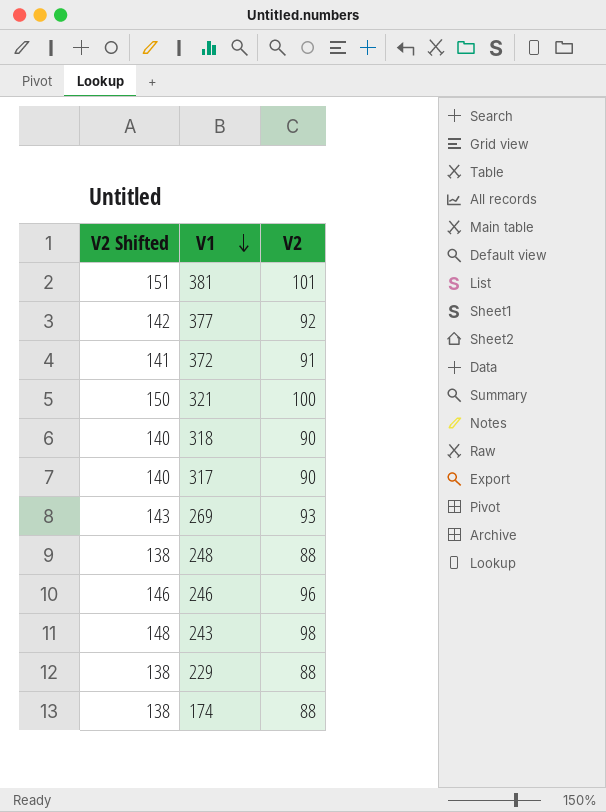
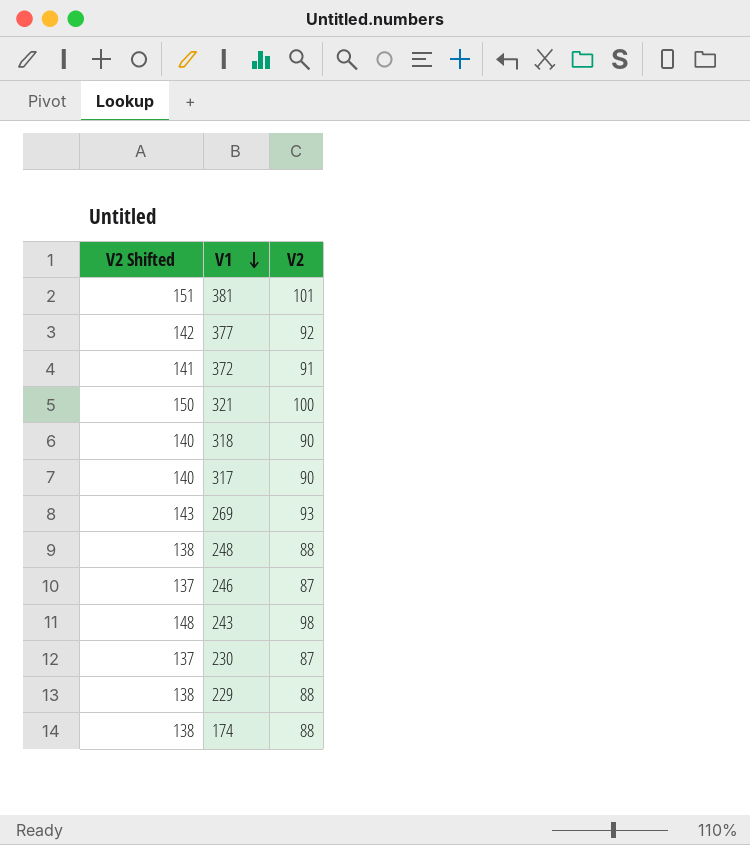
246 | V2 Shifted: 146 -> 137
246 | V2: 96 -> 87
row 230: none -> 137 | 87

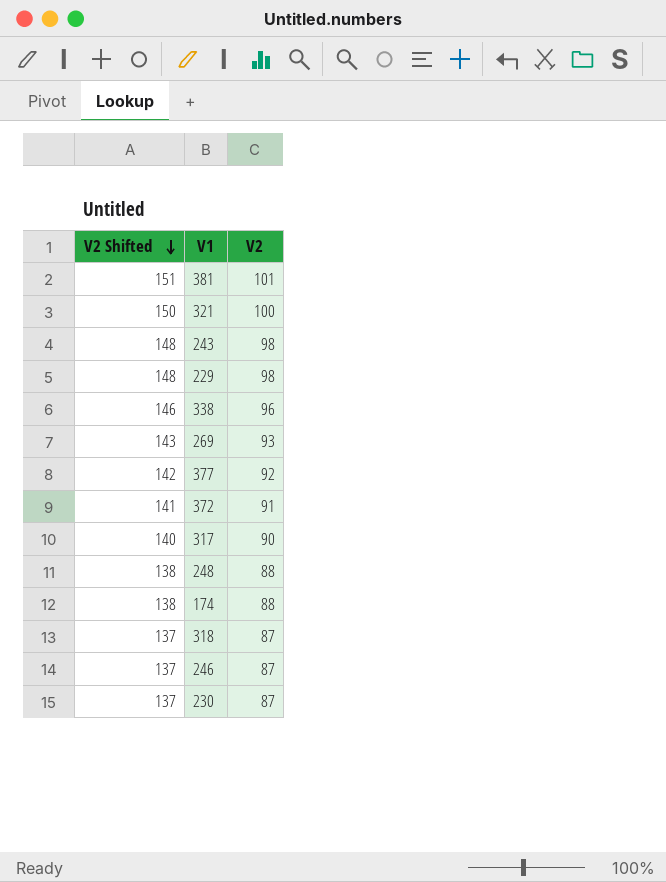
row order: V1 descending -> V2 Shifted descending
229 | V2 Shifted: 138 -> 148
229 | V2: 88 -> 98
row 338: none -> 146 | 96
318 | V2 Shifted: 140 -> 137
318 | V2: 90 -> 87

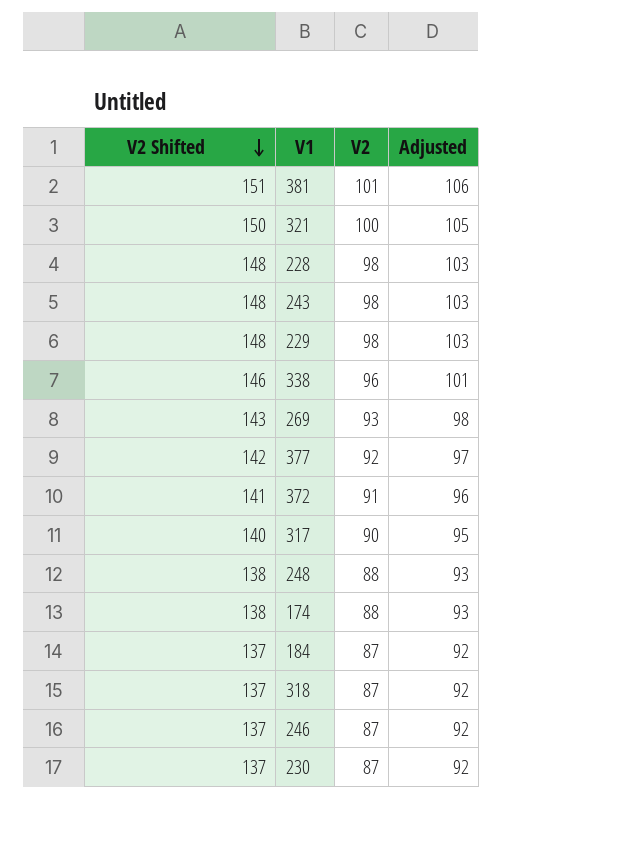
column Adjusted | formula: none -> [V2] + 5
row 228: none -> 148 | 98 | 103
row 184: none -> 137 | 87 | 92

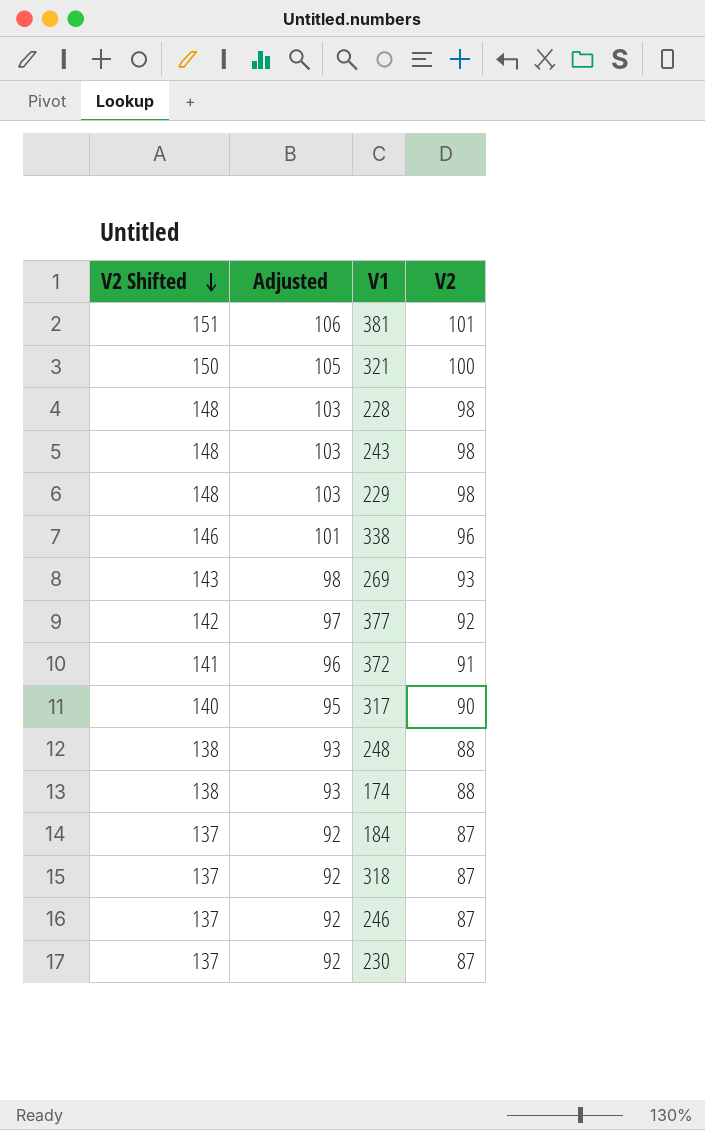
column Adjusted | position: 4 -> 2

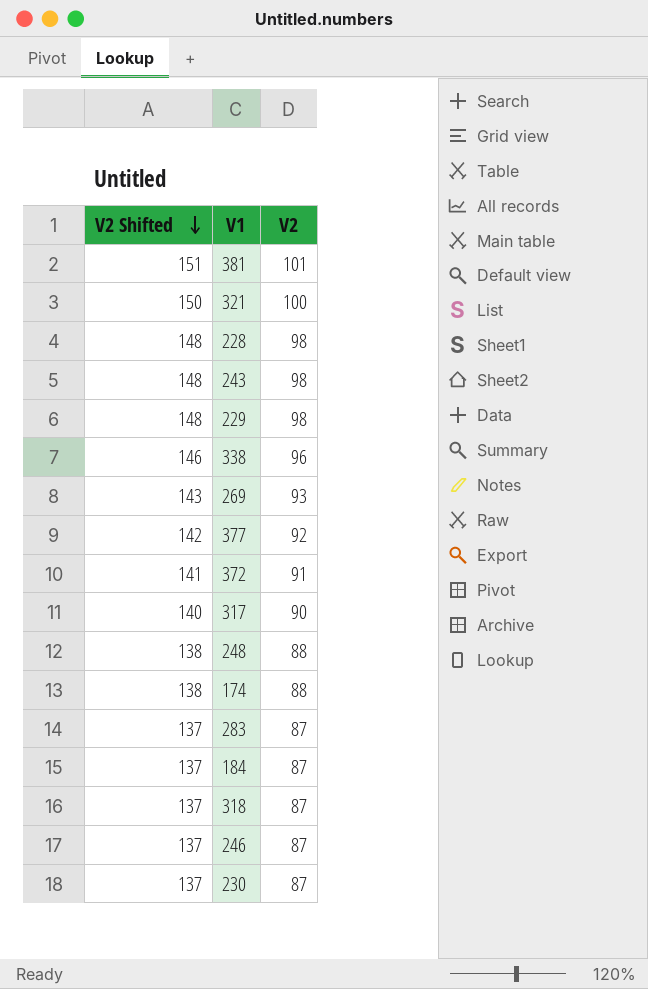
column Adjusted | formula: [V2] + 5 -> none
row 283: none -> 137 | 87

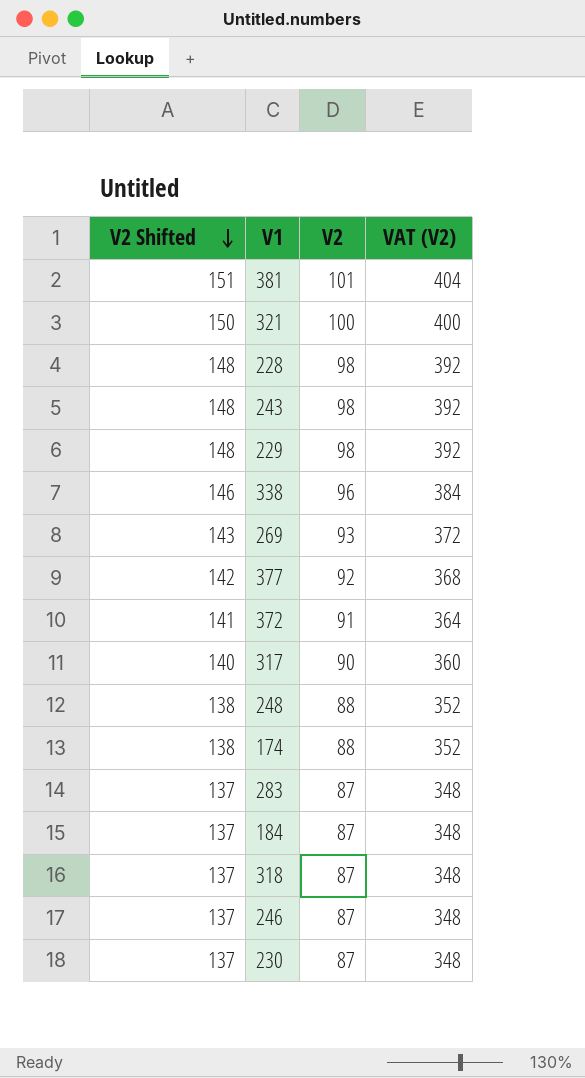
column VAT (V2) | formula: none -> [V2] * 4

